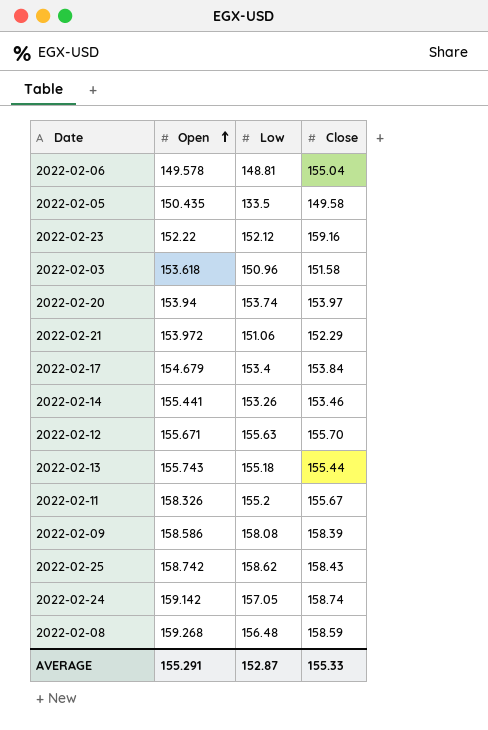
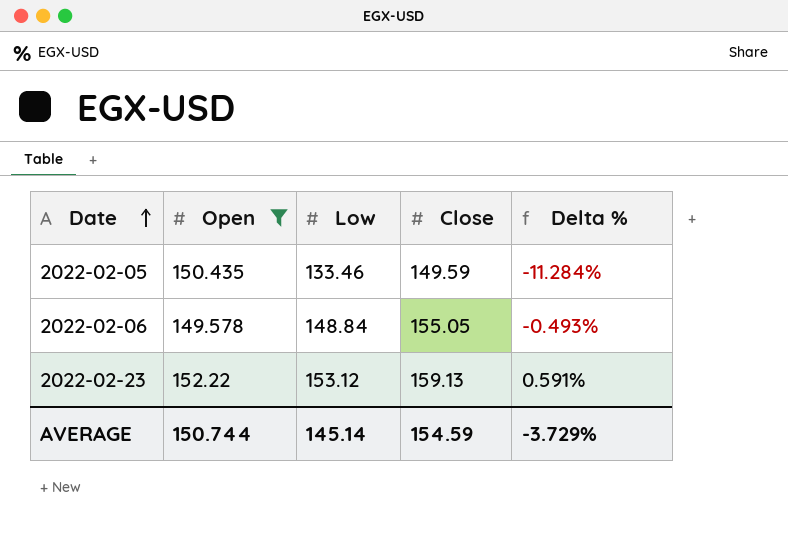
filter: none -> Open <= 152.22
row order: Open ascending -> Date ascending
column Delta % | formula: none -> ([Low] - [Open]) / [Open]
2022-02-05 | Low: 133.5 -> 133.46
2022-02-05 | Close: 149.58 -> 149.59
2022-02-06 | Low: 148.81 -> 148.84
2022-02-06 | Close: 155.04 -> 155.05
2022-02-23 | Low: 152.12 -> 153.12
2022-02-23 | Close: 159.16 -> 159.13
AVERAGE | Open: 155.291 -> 150.744
AVERAGE | Low: 152.87 -> 145.14
AVERAGE | Close: 155.33 -> 154.59

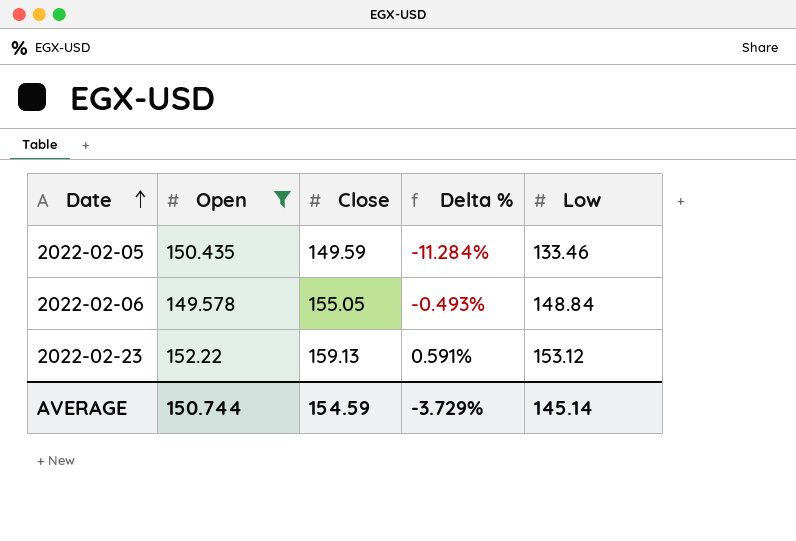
column Low | position: 3 -> 5

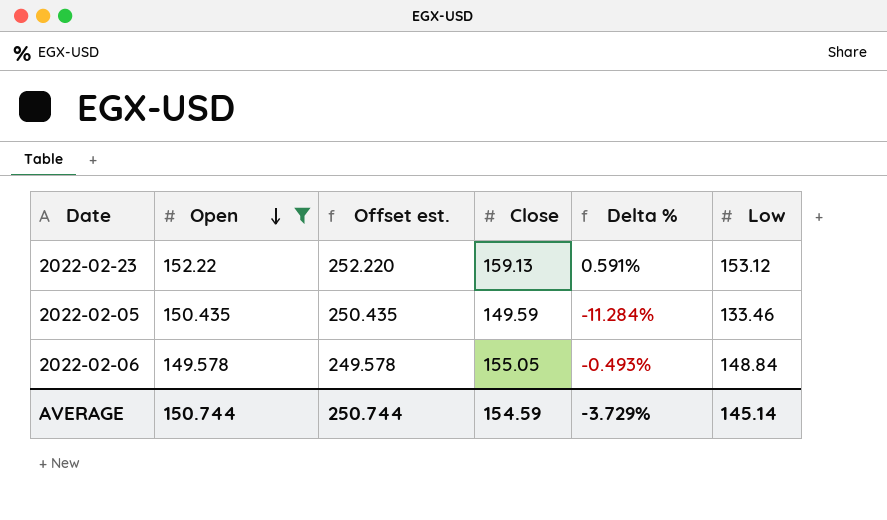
row order: Date ascending -> Open descending
column Offset est. | formula: none -> [Open] + 100

